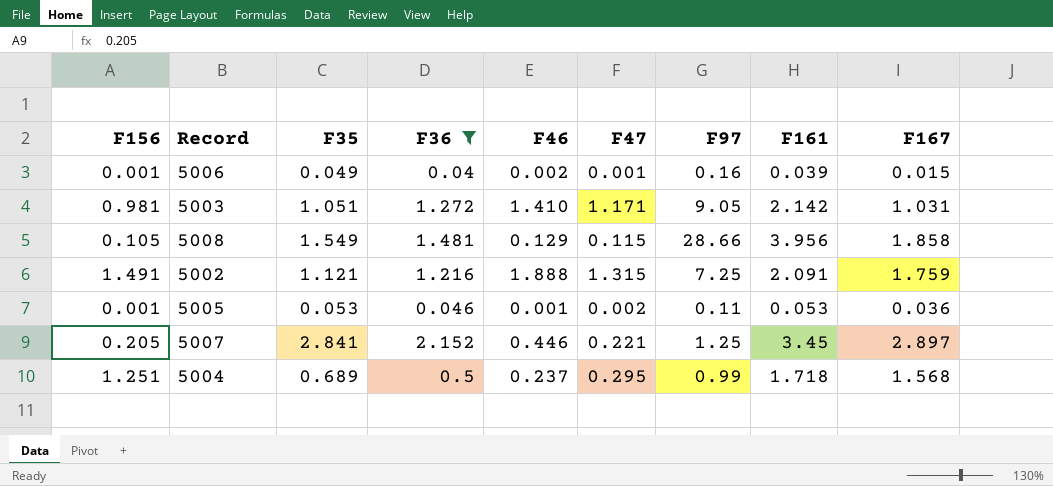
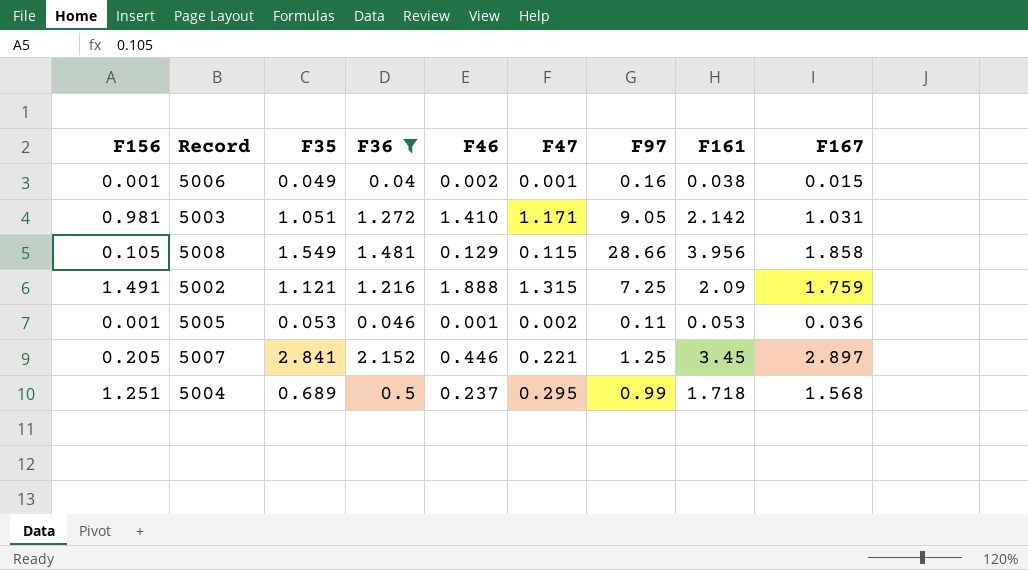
5006 | F161: 0.039 -> 0.038
5002 | F161: 2.091 -> 2.09

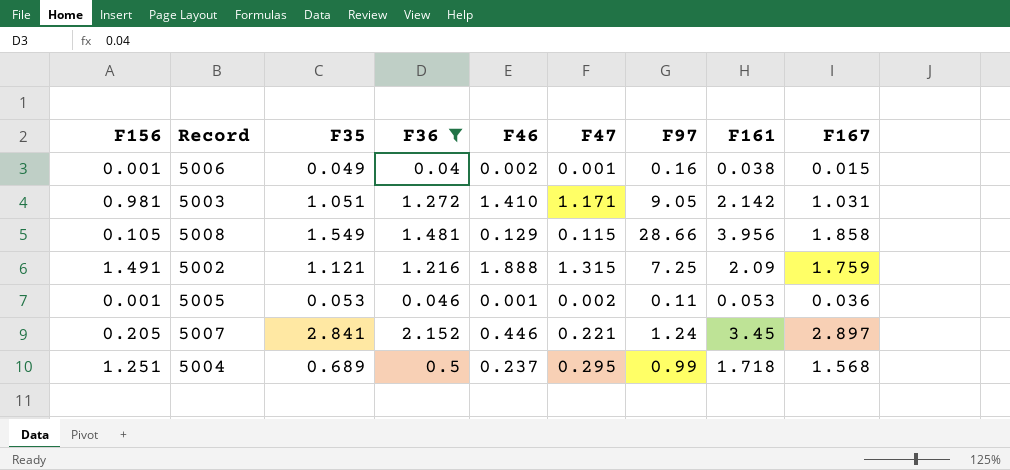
5007 | F97: 1.25 -> 1.24

